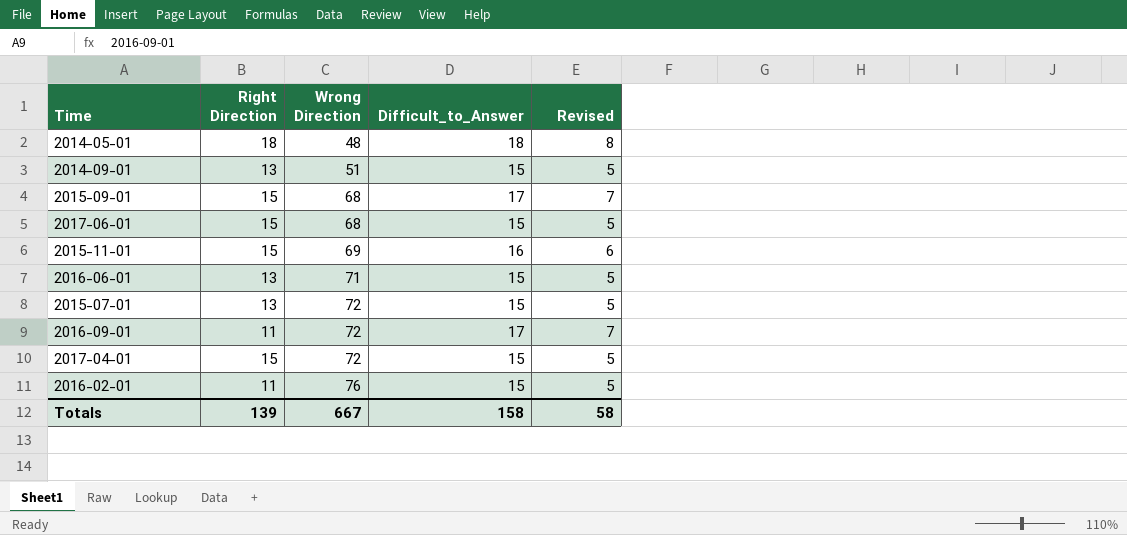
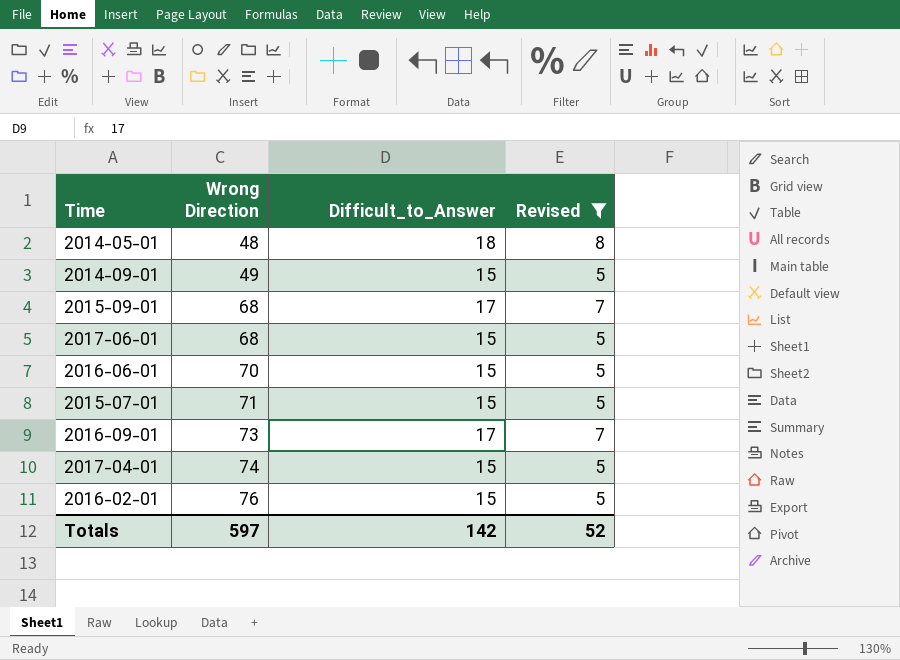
filter: none -> Revised != 6
column Right Direction | position: 2 -> none
2014-09-01 | Wrong Direction: 51 -> 49
2016-06-01 | Wrong Direction: 71 -> 70
2015-07-01 | Wrong Direction: 72 -> 71
2016-09-01 | Wrong Direction: 72 -> 73
2017-04-01 | Wrong Direction: 72 -> 74
Totals | Wrong Direction: 667 -> 597
Totals | Difficult_to_Answer: 158 -> 142
Totals | Revised: 58 -> 52

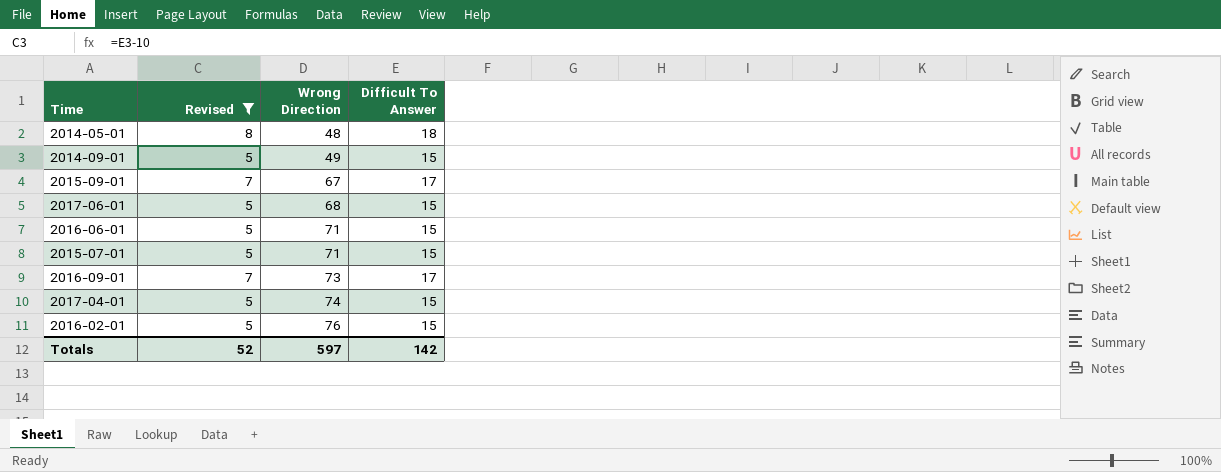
column Revised | position: 4 -> 2
column name: Difficult_to_Answer -> Difficult To Answer
2015-09-01 | Wrong Direction: 68 -> 67
2016-06-01 | Wrong Direction: 70 -> 71

